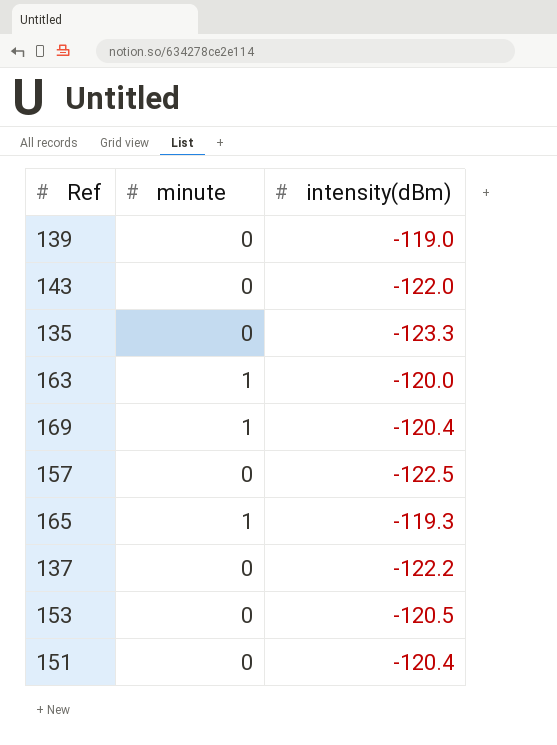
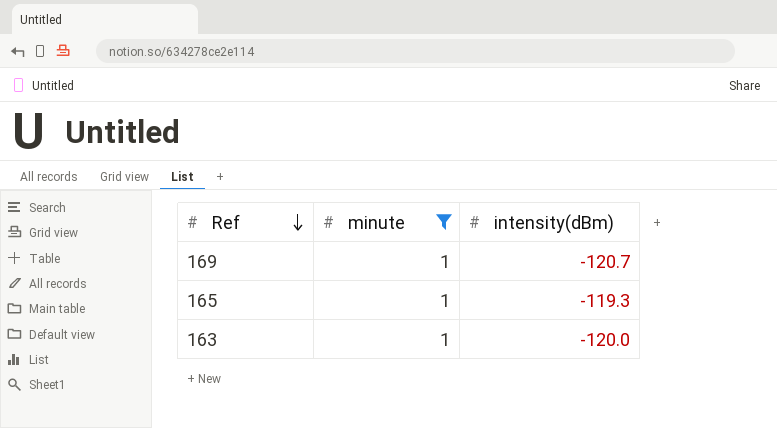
filter: none -> minute = 1
row order: none -> Ref descending
169 | intensity(dBm): -120.4 -> -120.7

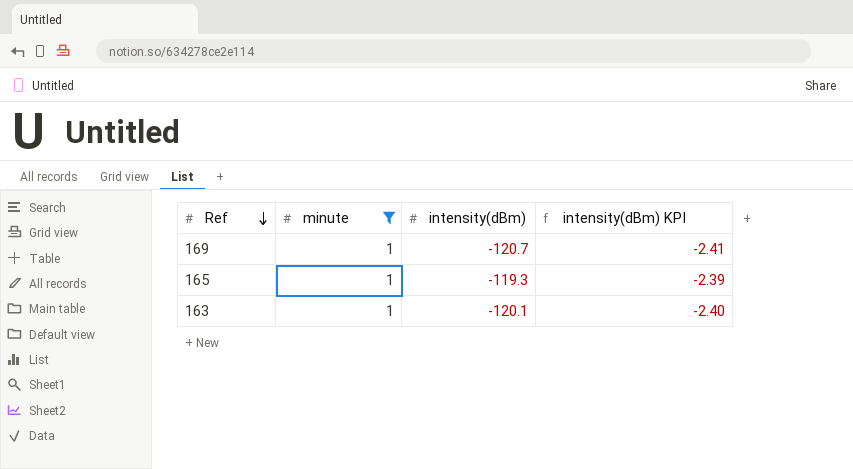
column intensity(dBm) KPI | formula: none -> [intensity(dBm)] * 0.02
163 | intensity(dBm): -120.0 -> -120.1

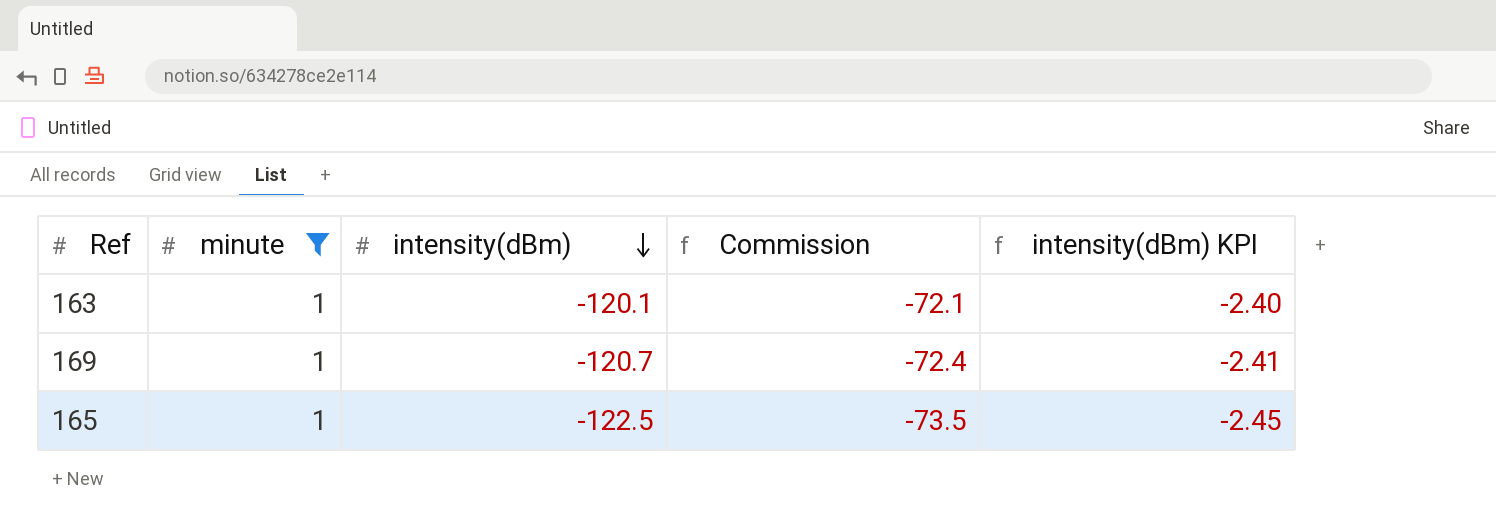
row order: Ref descending -> intensity(dBm) descending
column Commission | formula: none -> [intensity(dBm)] * 0.6
165 | intensity(dBm): -119.3 -> -122.5
165 | intensity(dBm) KPI: -2.39 -> -2.45

